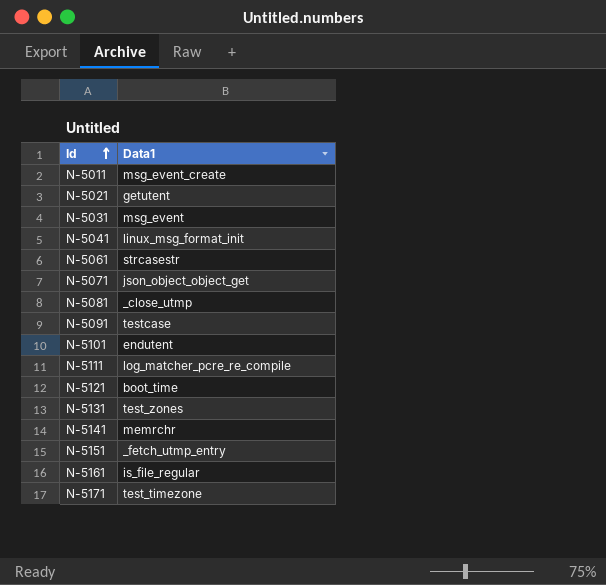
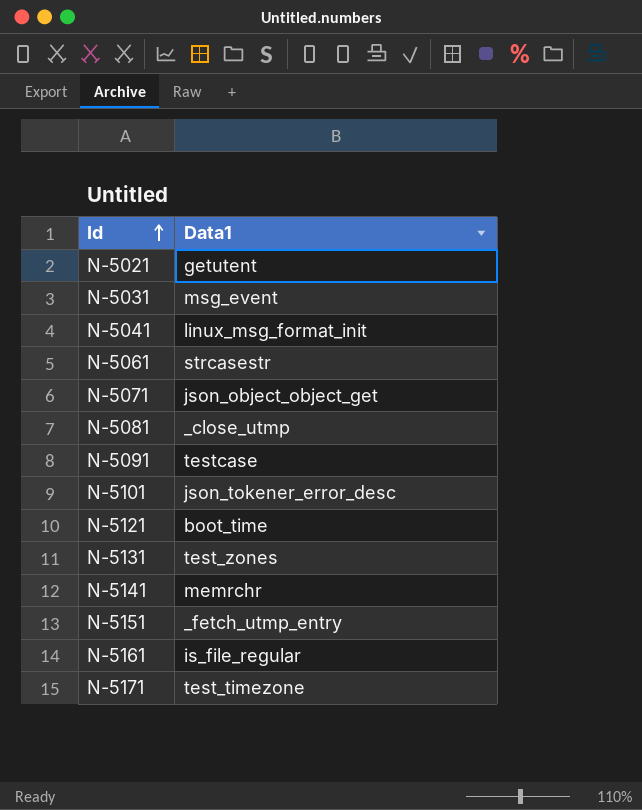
row N-5011: msg_event_create -> none
row N-5111: log_matcher_pcre_re_compile -> none
N-5101 | Data1: endutent -> json_tokener_error_desc

